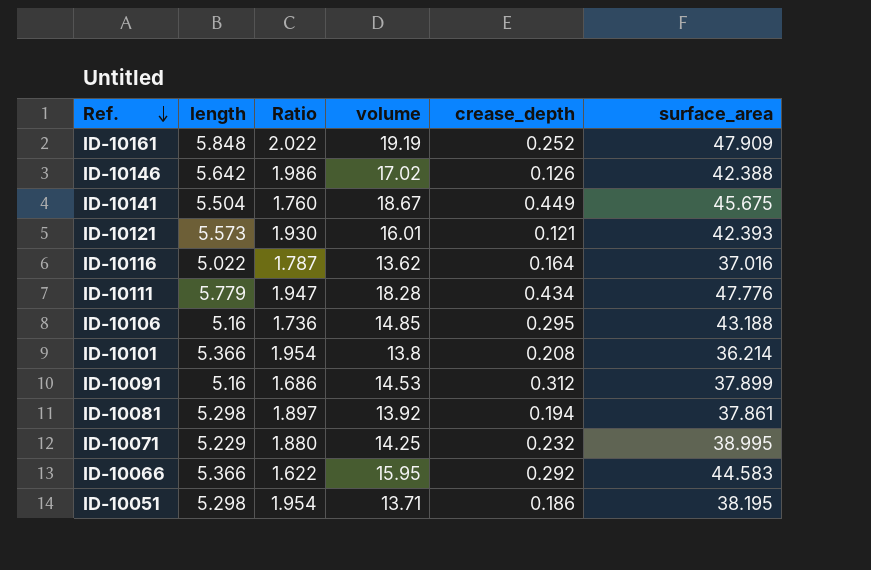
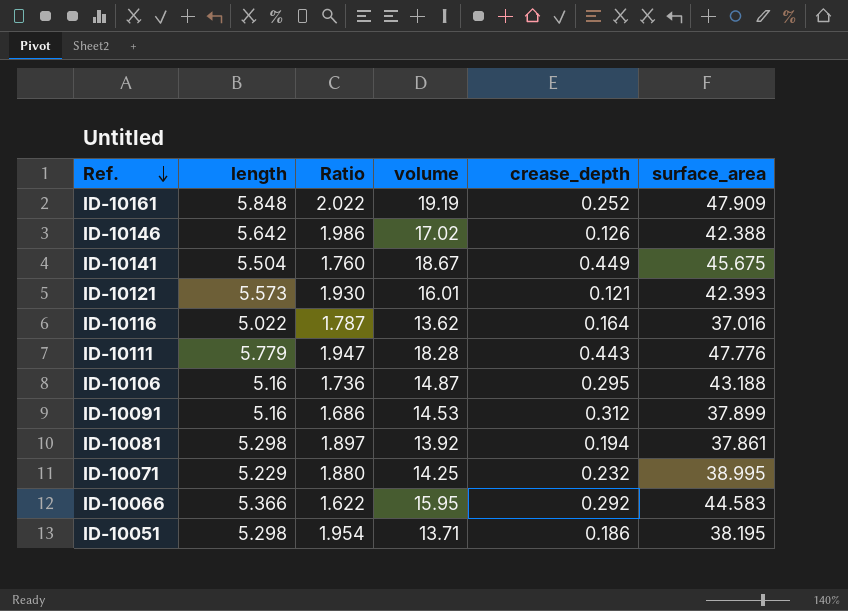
row ID-10101: 5.366 | 1.954 | 13.8 | 0.208 | 36.214 -> none
ID-10111 | crease_depth: 0.434 -> 0.443
ID-10106 | volume: 14.85 -> 14.87

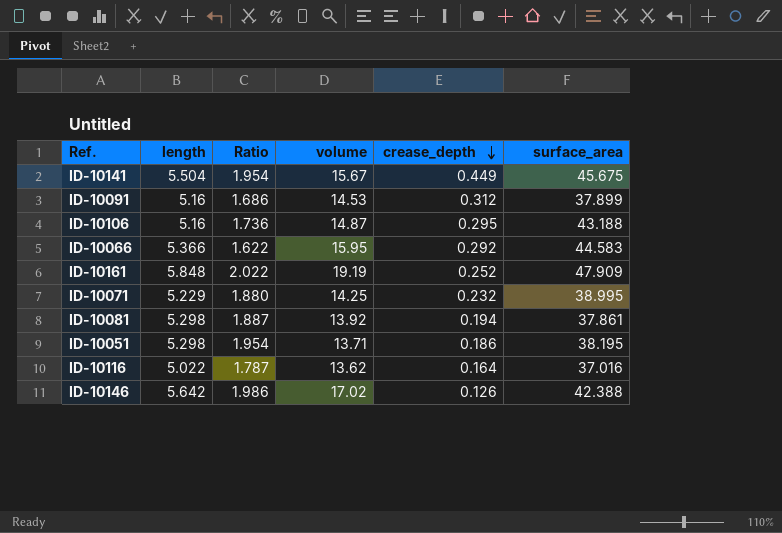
row order: Ref. descending -> crease_depth descending
row ID-10121: 5.573 | 1.930 | 16.01 | 0.121 | 42.393 -> none
row ID-10111: 5.779 | 1.947 | 18.28 | 0.443 | 47.776 -> none
ID-10141 | Ratio: 1.760 -> 1.954
ID-10141 | volume: 18.67 -> 15.67
ID-10081 | Ratio: 1.897 -> 1.887

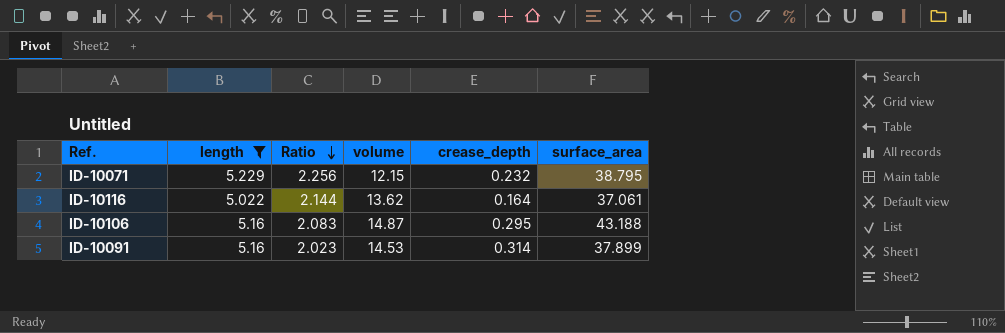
filter: none -> length <= 5.229
row order: crease_depth descending -> Ratio descending
ID-10071 | Ratio: 1.880 -> 2.256
ID-10071 | volume: 14.25 -> 12.15
ID-10071 | surface_area: 38.995 -> 38.795
ID-10116 | Ratio: 1.787 -> 2.144
ID-10116 | surface_area: 37.016 -> 37.061
ID-10106 | Ratio: 1.736 -> 2.083
ID-10091 | Ratio: 1.686 -> 2.023
ID-10091 | crease_depth: 0.312 -> 0.314

